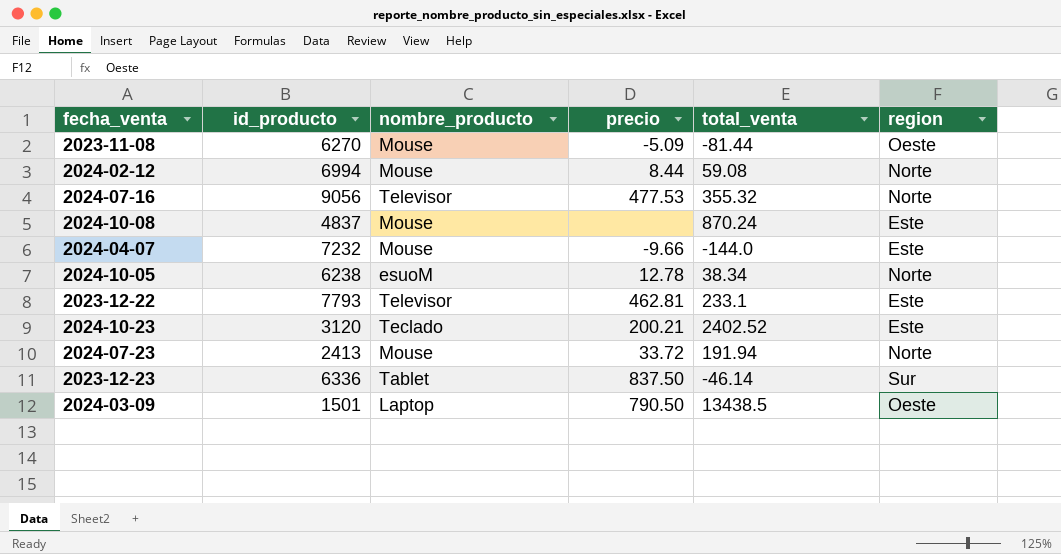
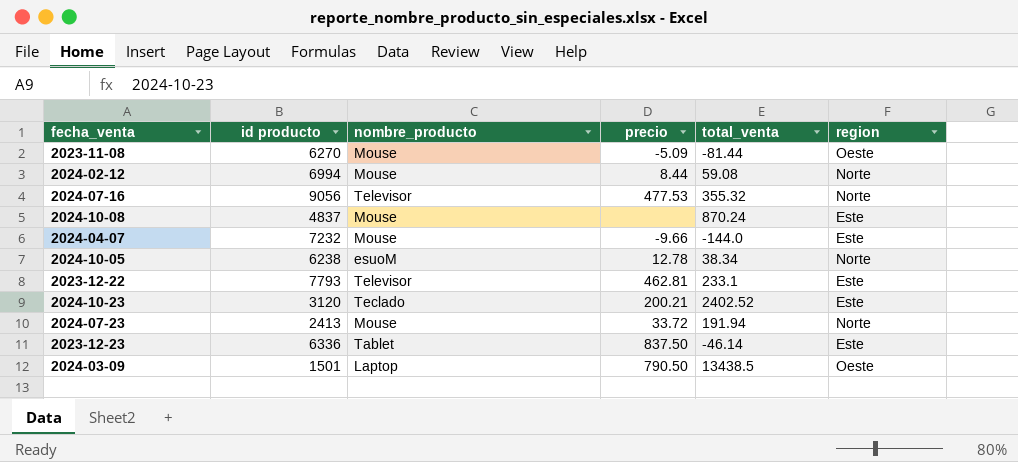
column name: id_producto -> id producto
2023-12-23 | region: Sur -> Este

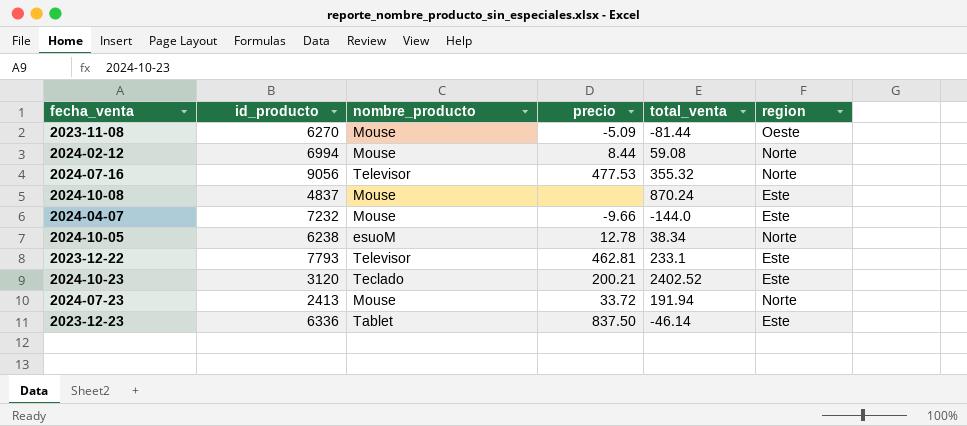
column name: id producto -> id_producto
row 2024-03-09: 1501 | Laptop | 790.50 | 13438.5 | Oeste -> none

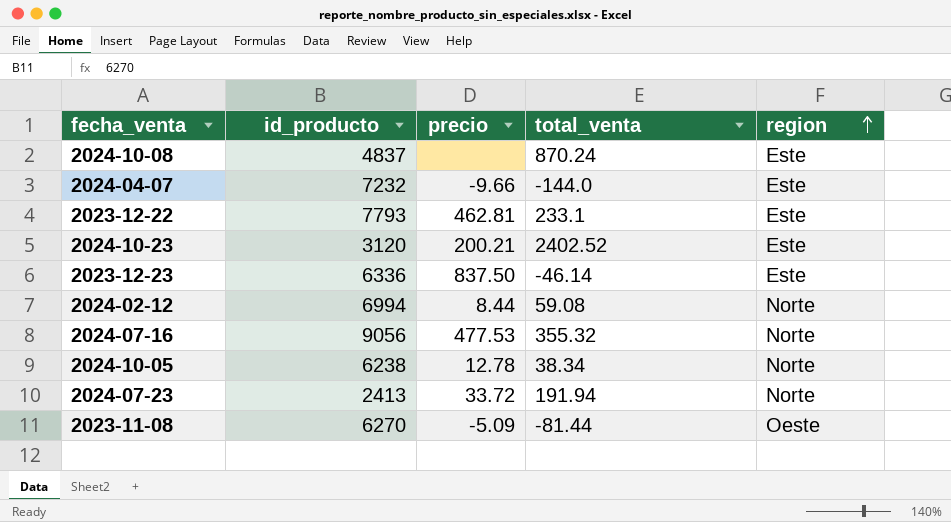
row order: none -> region ascending
column nombre_producto | position: 3 -> none

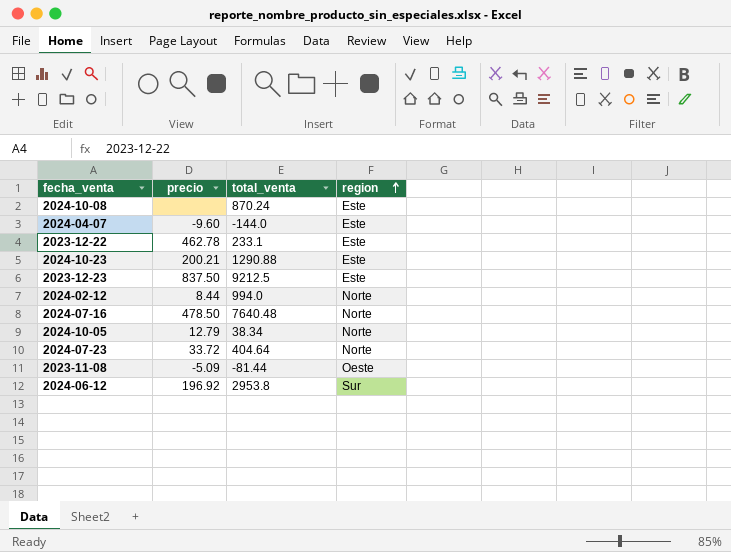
column id_producto | position: 2 -> none
2024-04-07 | precio: -9.66 -> -9.60
2023-12-22 | precio: 462.81 -> 462.78
2024-10-23 | total_venta: 2402.52 -> 1290.88
2023-12-23 | total_venta: -46.14 -> 9212.5
2024-02-12 | total_venta: 59.08 -> 994.0
2024-07-16 | precio: 477.53 -> 478.50
2024-07-16 | total_venta: 355.32 -> 7640.48
2024-10-05 | precio: 12.78 -> 12.79
2024-07-23 | total_venta: 191.94 -> 404.64
row 2024-06-12: none -> 196.92 | 2953.8 | Sur

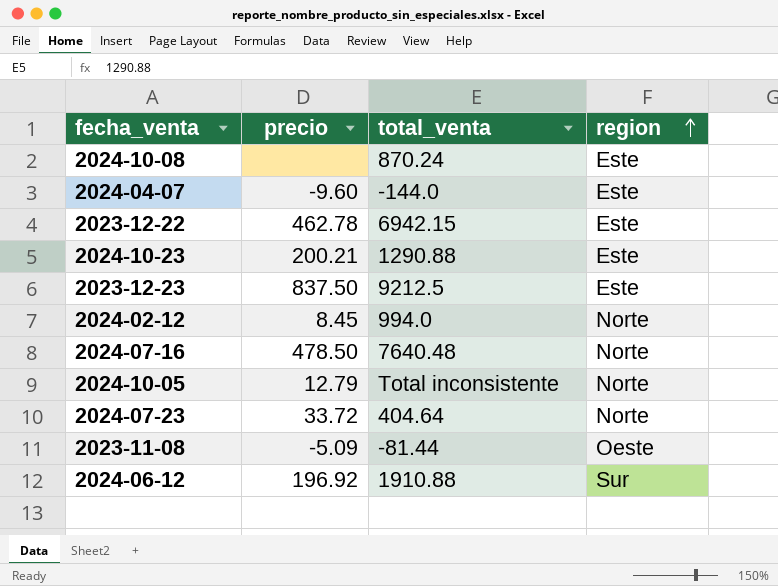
2023-12-22 | total_venta: 233.1 -> 6942.15
2024-02-12 | precio: 8.44 -> 8.45
2024-10-05 | total_venta: 38.34 -> Total inconsistente
2024-06-12 | total_venta: 2953.8 -> 1910.88

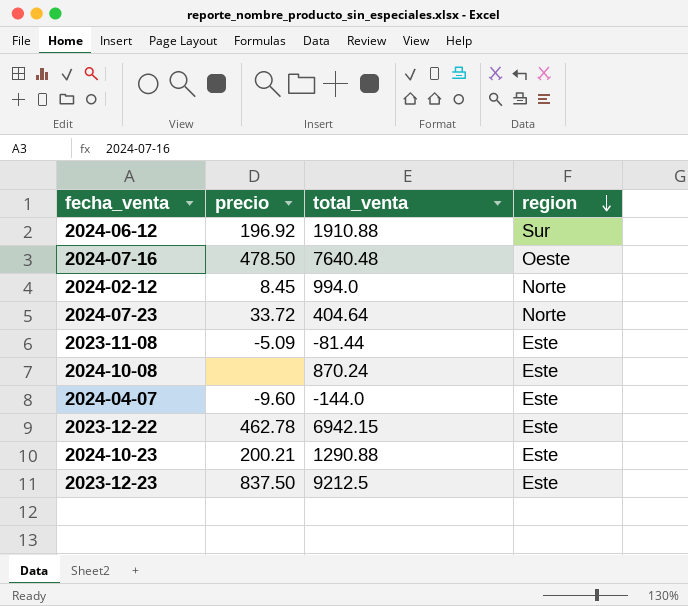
row order: region ascending -> region descending
row 2024-10-05: 12.79 | Total inconsistente | Norte -> none
2024-07-16 | region: Norte -> Oeste
2023-11-08 | region: Oeste -> Este

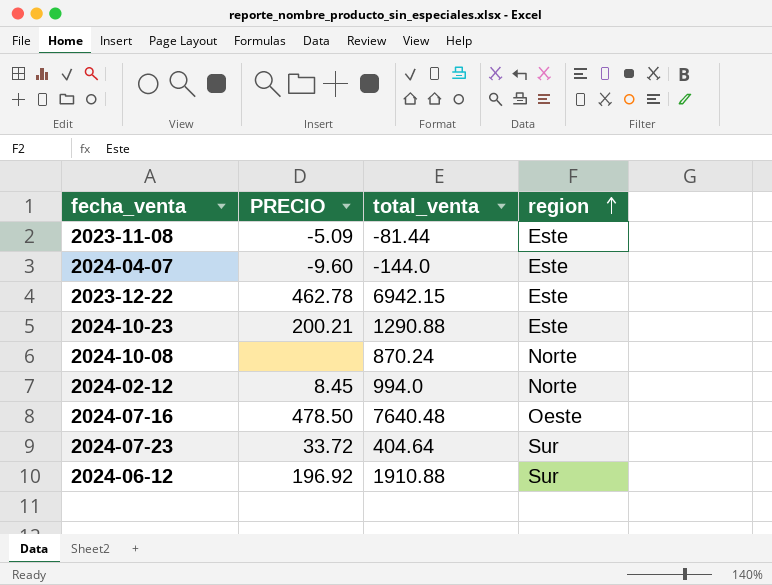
row order: region descending -> region ascending
column name: precio -> PRECIO
row 2023-12-23: 837.50 | 9212.5 | Este -> none
2024-10-08 | region: Este -> Norte
2024-07-23 | region: Norte -> Sur

